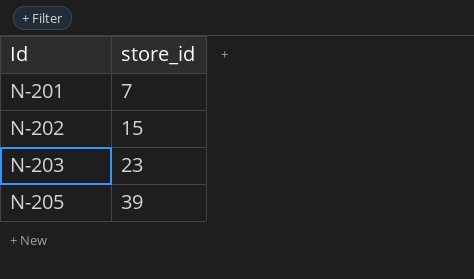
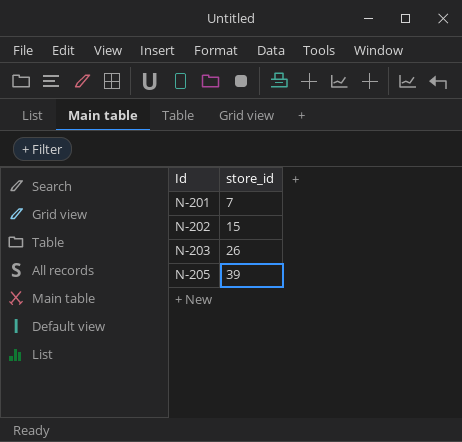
N-203 | store_id: 23 -> 26

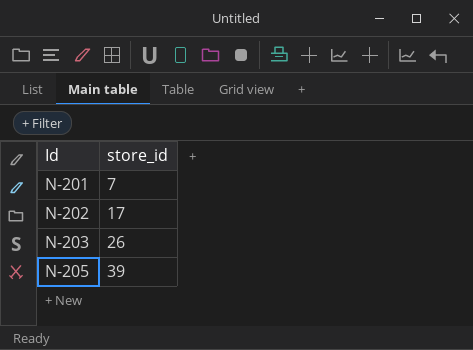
N-202 | store_id: 15 -> 17

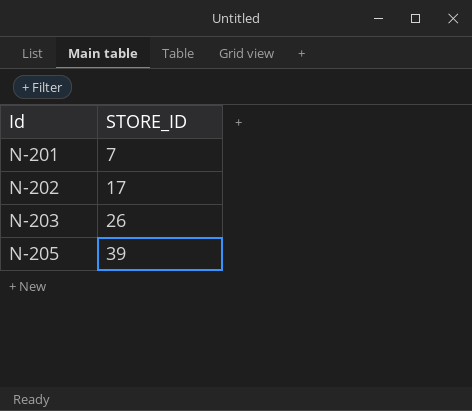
column name: store_id -> STORE_ID

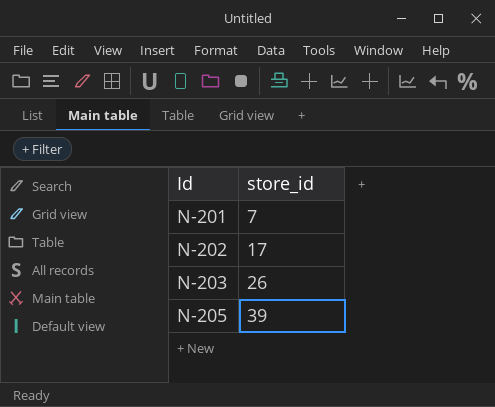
column name: STORE_ID -> store_id

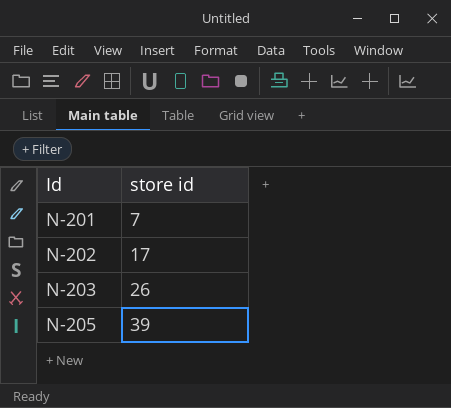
column name: store_id -> store id

